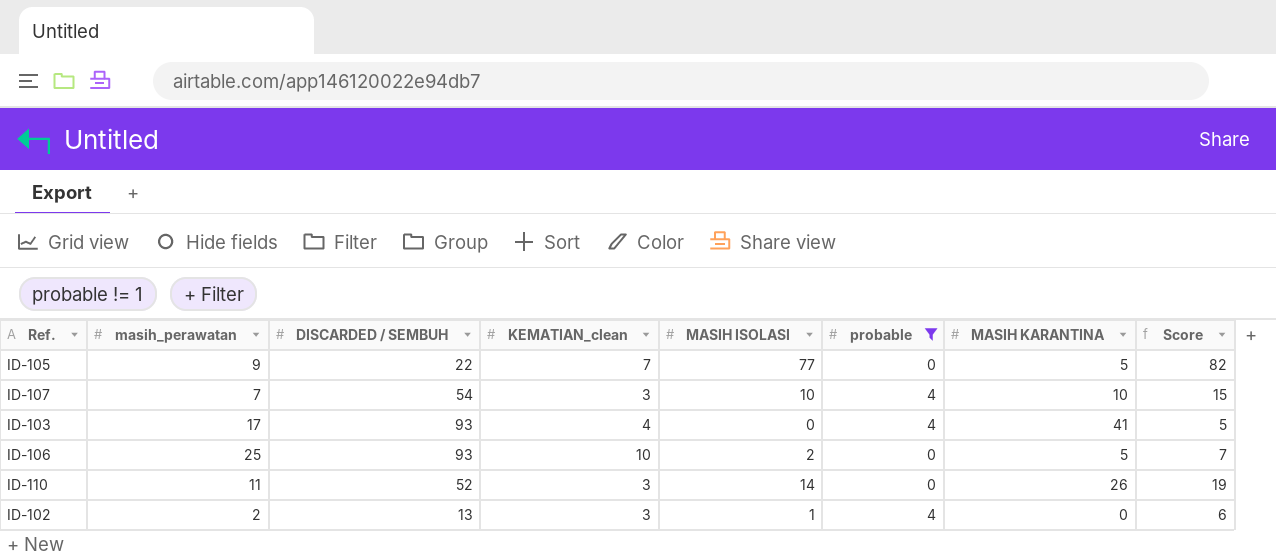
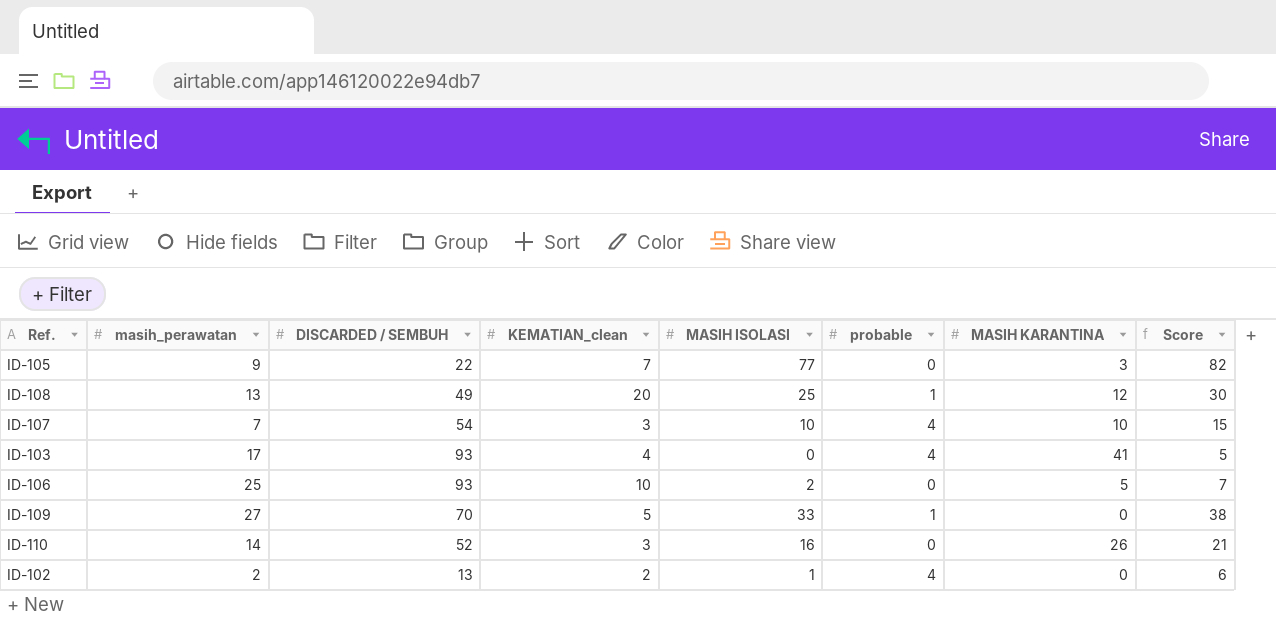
filter: probable != 1 -> none
ID-105 | MASIH KARANTINA: 5 -> 3
ID-110 | masih_perawatan: 11 -> 14
ID-110 | MASIH ISOLASI: 14 -> 16
ID-110 | Score: 19 -> 21
ID-102 | KEMATIAN_clean: 3 -> 2

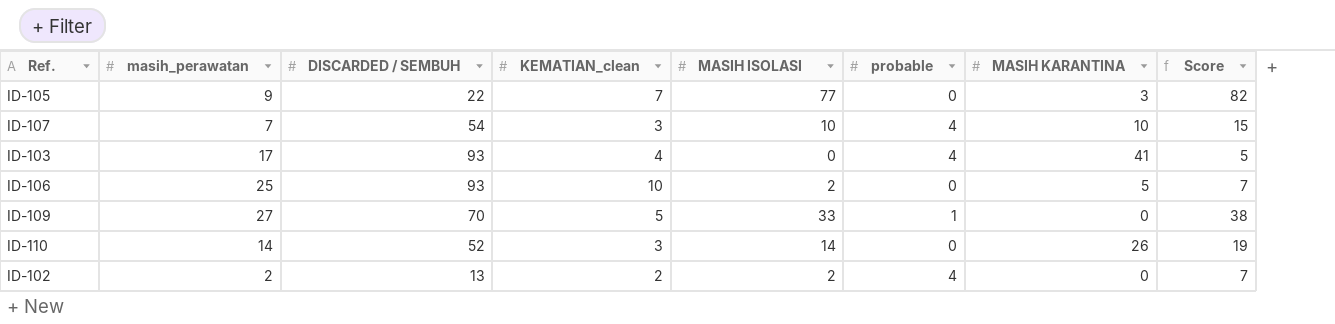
row ID-108: 13 | 49 | 20 | 25 | 1 | 12 | 30 -> none
ID-110 | MASIH ISOLASI: 16 -> 14
ID-110 | Score: 21 -> 19
ID-102 | MASIH ISOLASI: 1 -> 2
ID-102 | Score: 6 -> 7

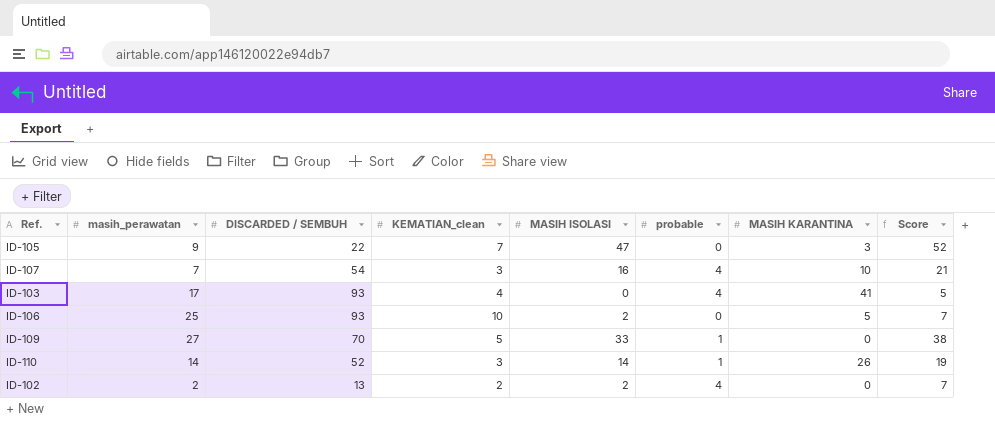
ID-105 | MASIH ISOLASI: 77 -> 47
ID-105 | Score: 82 -> 52
ID-107 | MASIH ISOLASI: 10 -> 16
ID-107 | Score: 15 -> 21
ID-110 | probable: 0 -> 1

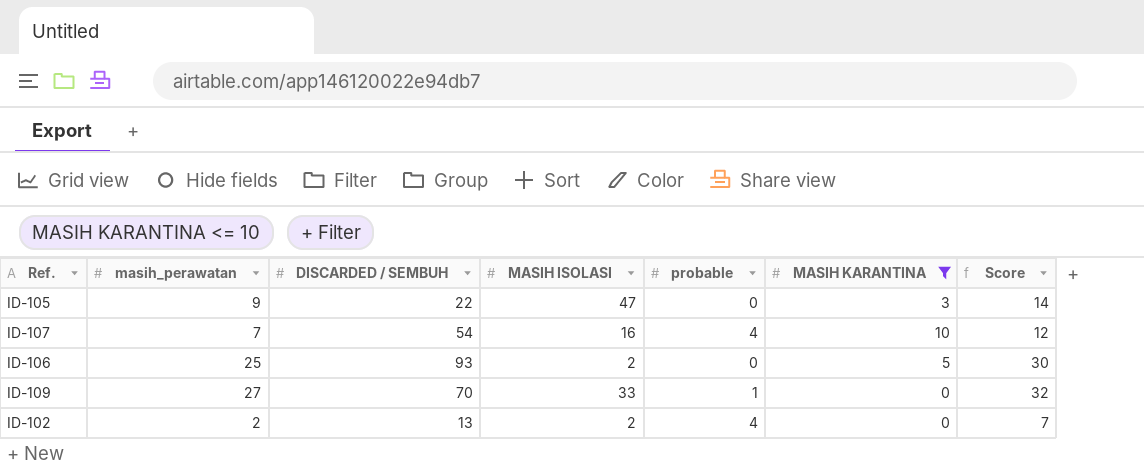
filter: none -> MASIH KARANTINA <= 10
column KEMATIAN_clean | position: 4 -> none
column Score | formula: [MASIH ISOLASI] + 5 -> [masih_perawatan] + 5

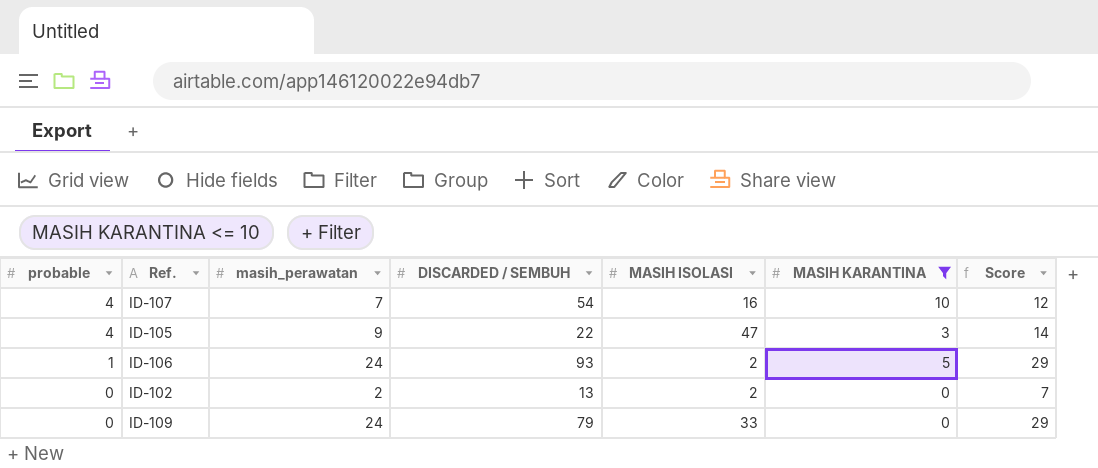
row order: none -> probable descending
column probable | position: 5 -> 1
ID-105 | probable: 0 -> 4
ID-106 | probable: 0 -> 1
ID-106 | masih_perawatan: 25 -> 24
ID-106 | Score: 30 -> 29
ID-102 | probable: 4 -> 0
ID-109 | probable: 1 -> 0
ID-109 | masih_perawatan: 27 -> 24
ID-109 | DISCARDED / SEMBUH: 70 -> 79
ID-109 | Score: 32 -> 29

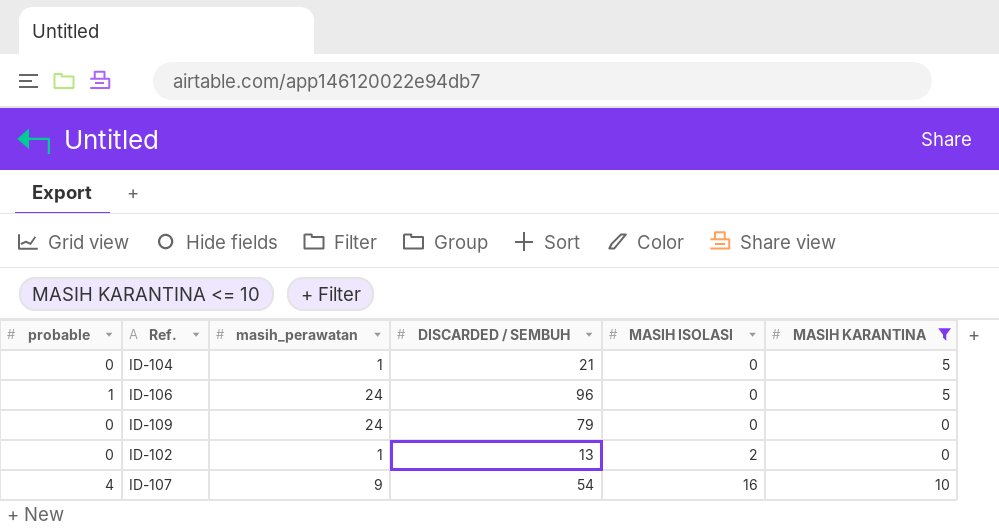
row order: probable descending -> MASIH ISOLASI ascending
column Score | formula: [masih_perawatan] + 5 -> none
row ID-105: 4 | 9 | 22 | 47 | 3 | 14 -> none
row ID-104: none -> 0 | 1 | 21 | 0 | 5
ID-106 | DISCARDED / SEMBUH: 93 -> 96
ID-106 | MASIH ISOLASI: 2 -> 0
ID-109 | MASIH ISOLASI: 33 -> 0
ID-102 | masih_perawatan: 2 -> 1
ID-107 | masih_perawatan: 7 -> 9

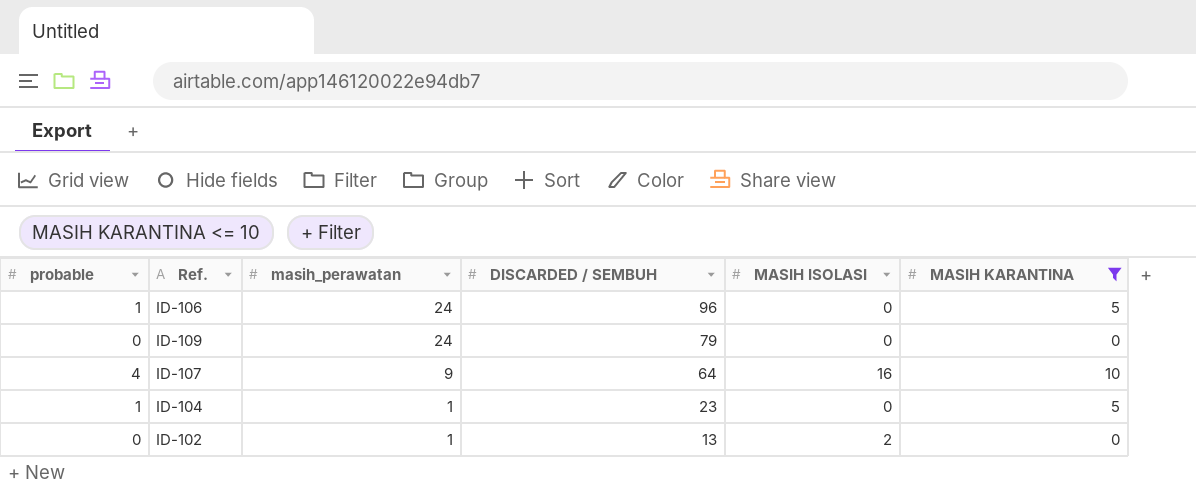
row order: MASIH ISOLASI ascending -> masih_perawatan descending
ID-107 | DISCARDED / SEMBUH: 54 -> 64
ID-104 | probable: 0 -> 1
ID-104 | DISCARDED / SEMBUH: 21 -> 23

